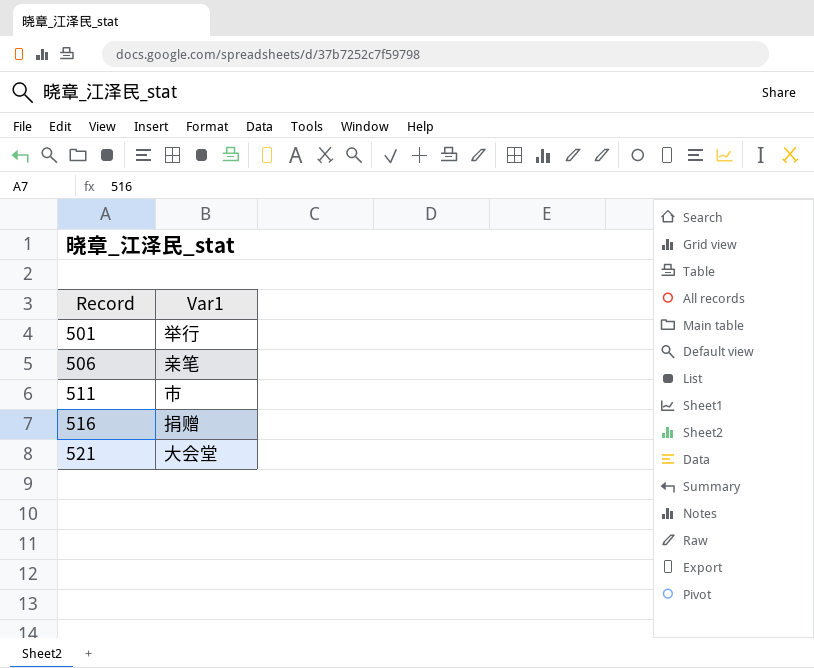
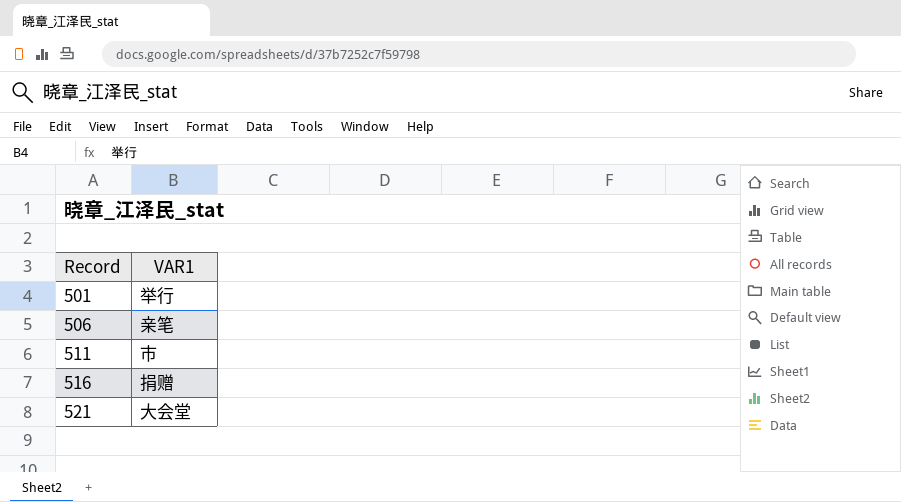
column name: Var1 -> VAR1

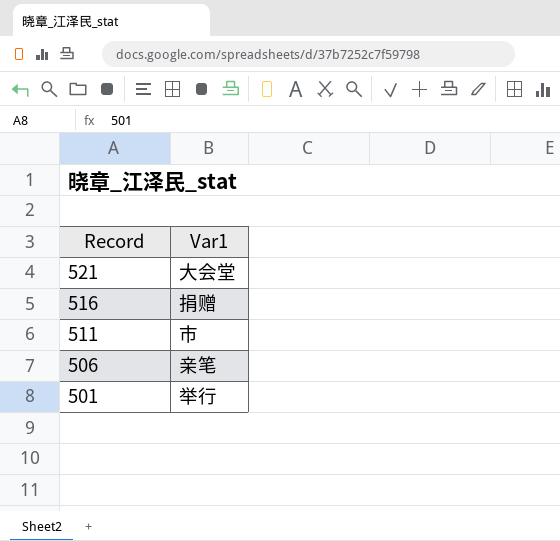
row order: Record ascending -> Record descending
column name: VAR1 -> Var1

